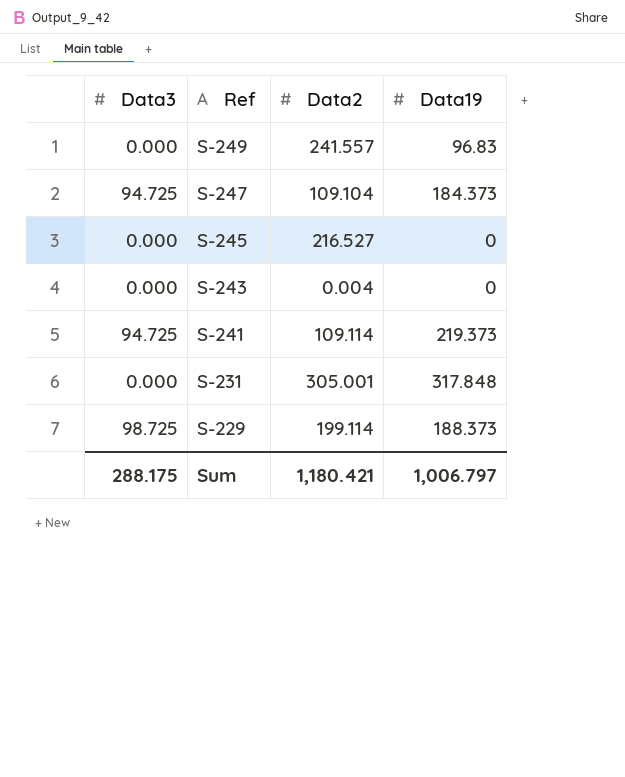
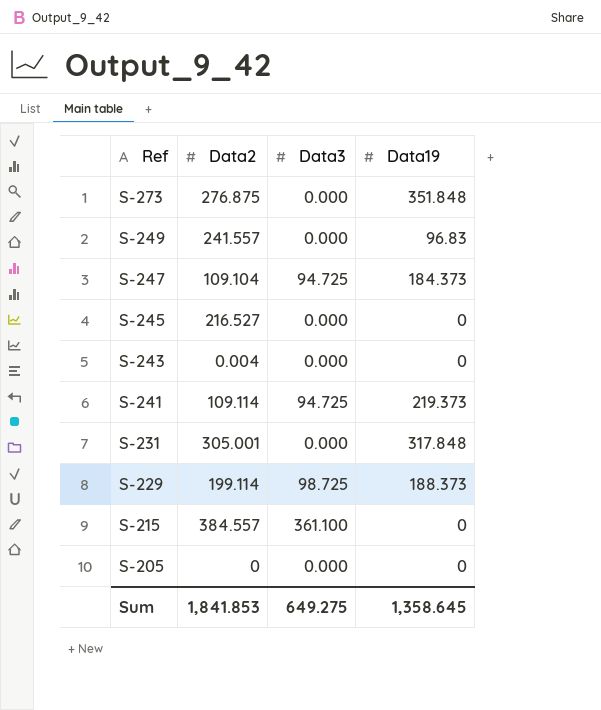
column Data3 | position: 1 -> 3
row S-273: none -> 276.875 | 0.000 | 351.848
row S-215: none -> 384.557 | 361.100 | 0
row S-205: none -> 0 | 0.000 | 0
Sum | Data2: 1,180.421 -> 1,841.853
Sum | Data3: 288.175 -> 649.275
Sum | Data19: 1,006.797 -> 1,358.645

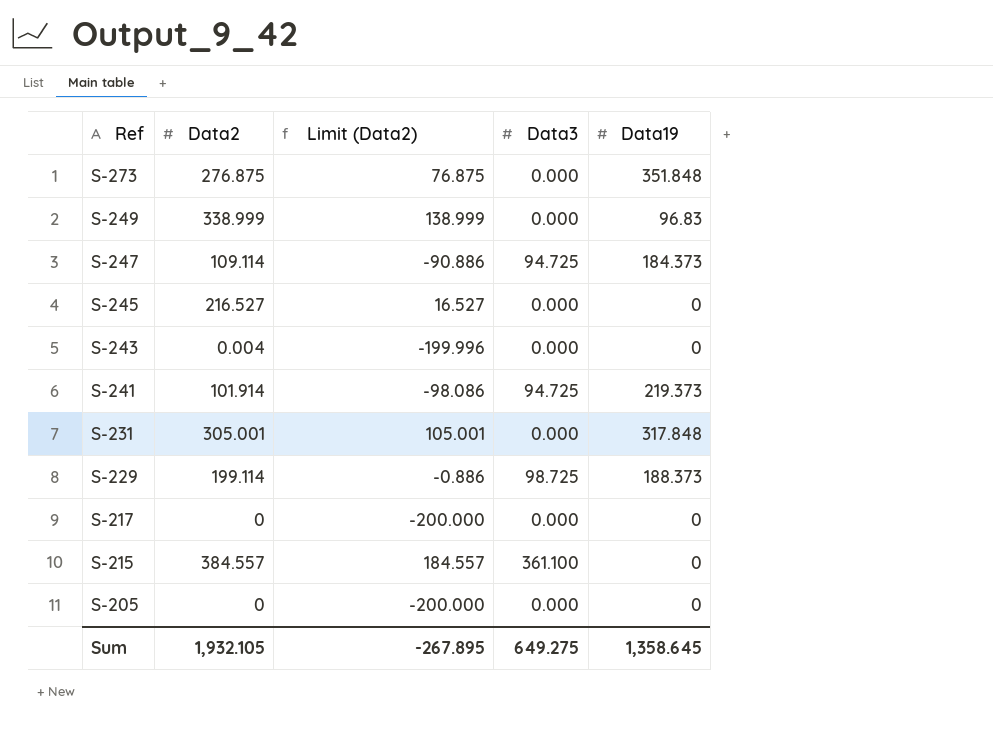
column Limit (Data2) | formula: none -> [Data2] - 200
S-249 | Data2: 241.557 -> 338.999
S-247 | Data2: 109.104 -> 109.114
S-241 | Data2: 109.114 -> 101.914
row S-217: none -> 0 | -200.000 | 0.000 | 0
Sum | Data2: 1,841.853 -> 1,932.105

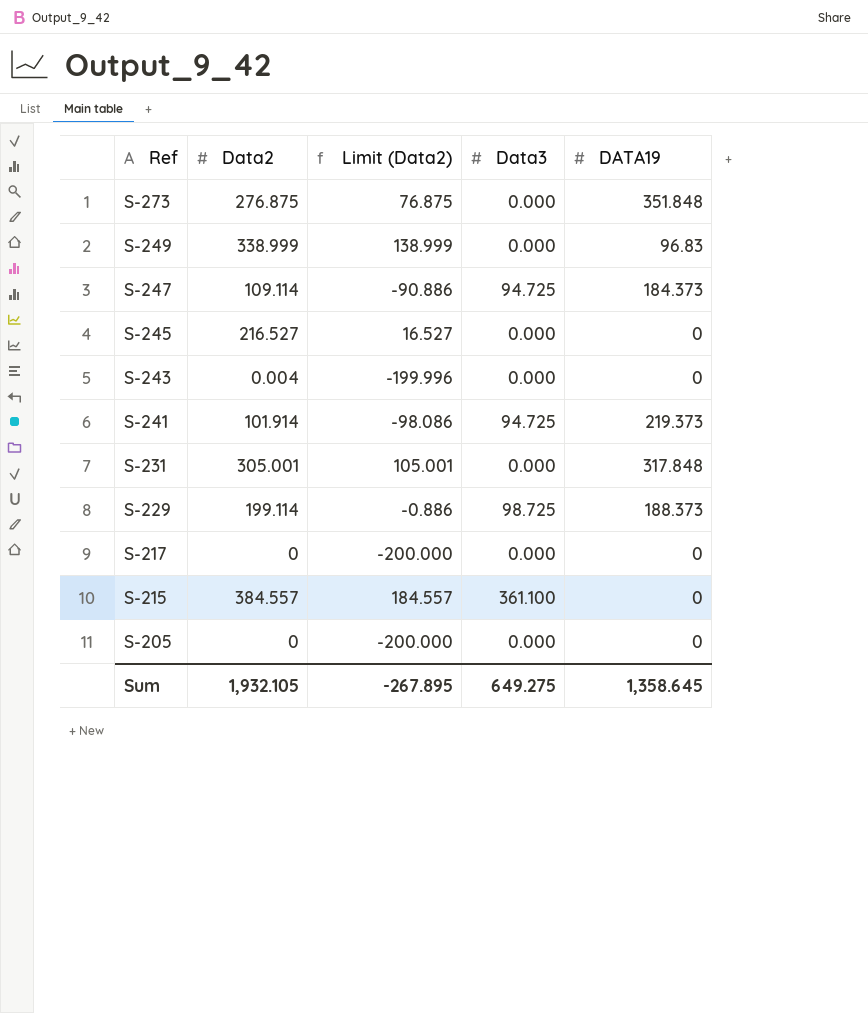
column name: Data19 -> DATA19

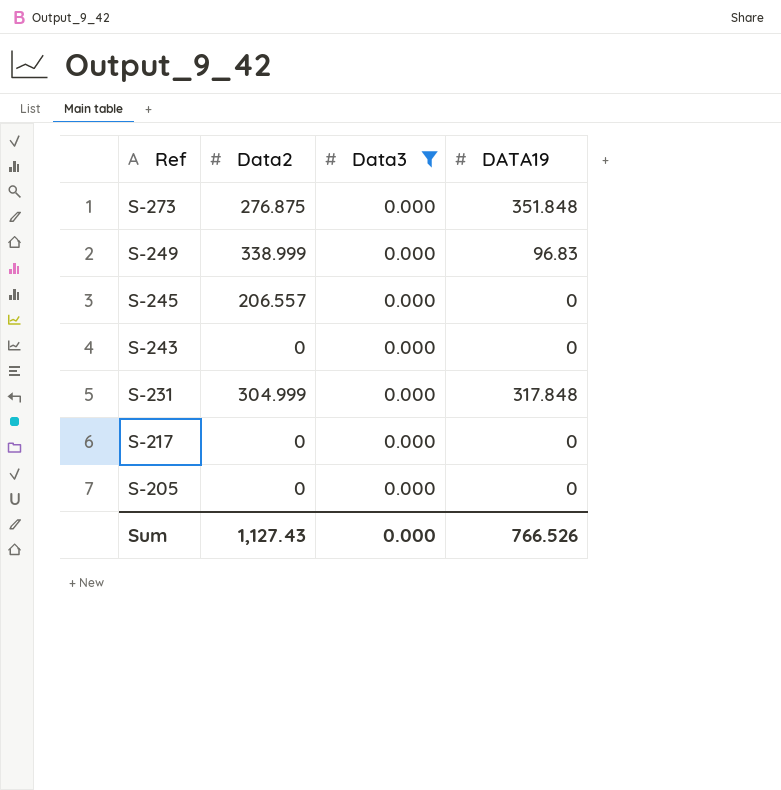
filter: none -> Data3 = 0.000
column Limit (Data2) | formula: [Data2] - 200 -> none
S-245 | Data2: 216.527 -> 206.557
S-243 | Data2: 0.004 -> 0
S-231 | Data2: 305.001 -> 304.999
Sum | Data2: 1,932.105 -> 1,127.43
Sum | Data3: 649.275 -> 0.000
Sum | DATA19: 1,358.645 -> 766.526

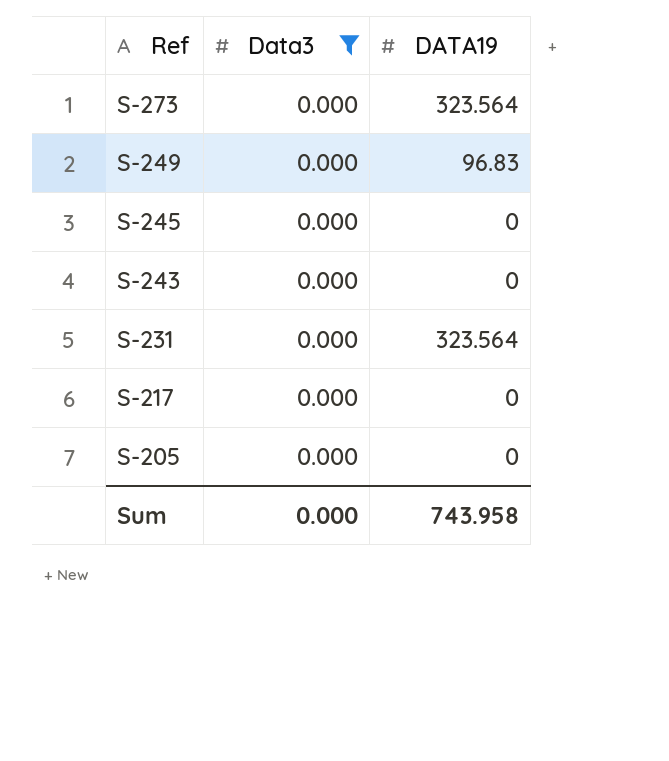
column Data2 | position: 2 -> none
S-273 | DATA19: 351.848 -> 323.564
S-231 | DATA19: 317.848 -> 323.564
Sum | DATA19: 766.526 -> 743.958

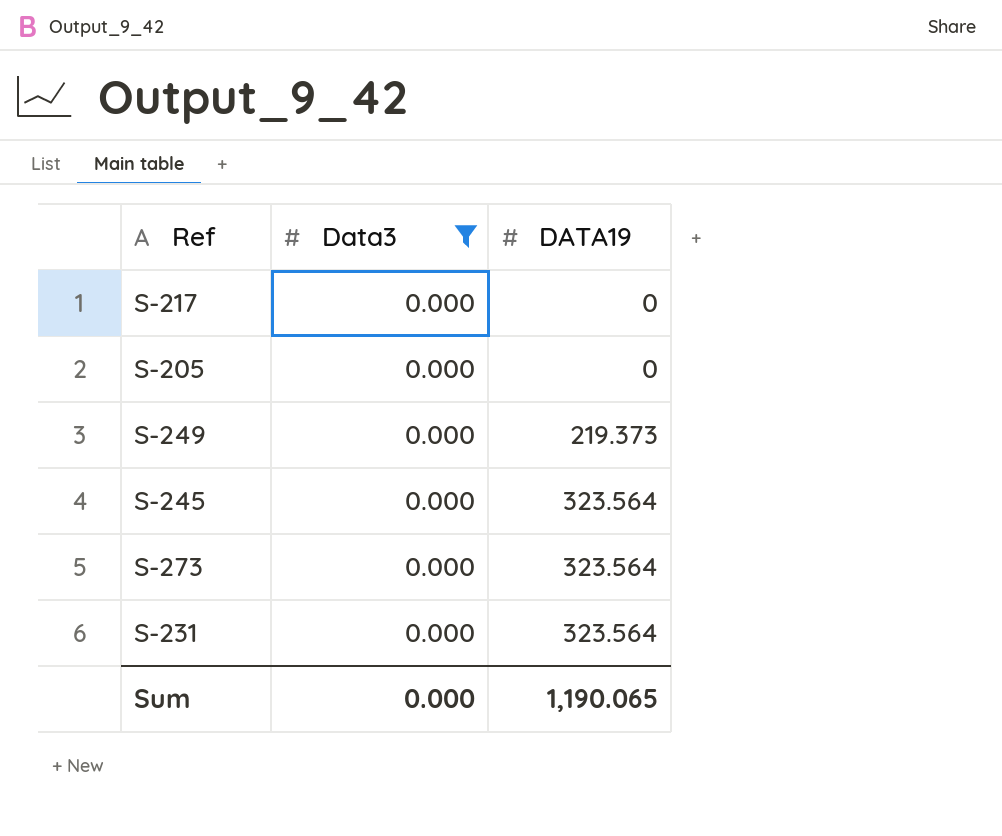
row order: Ref descending -> DATA19 ascending
row S-243: 0.000 | 0 -> none
S-249 | DATA19: 96.83 -> 219.373
S-245 | DATA19: 0 -> 323.564
Sum | DATA19: 743.958 -> 1,190.065

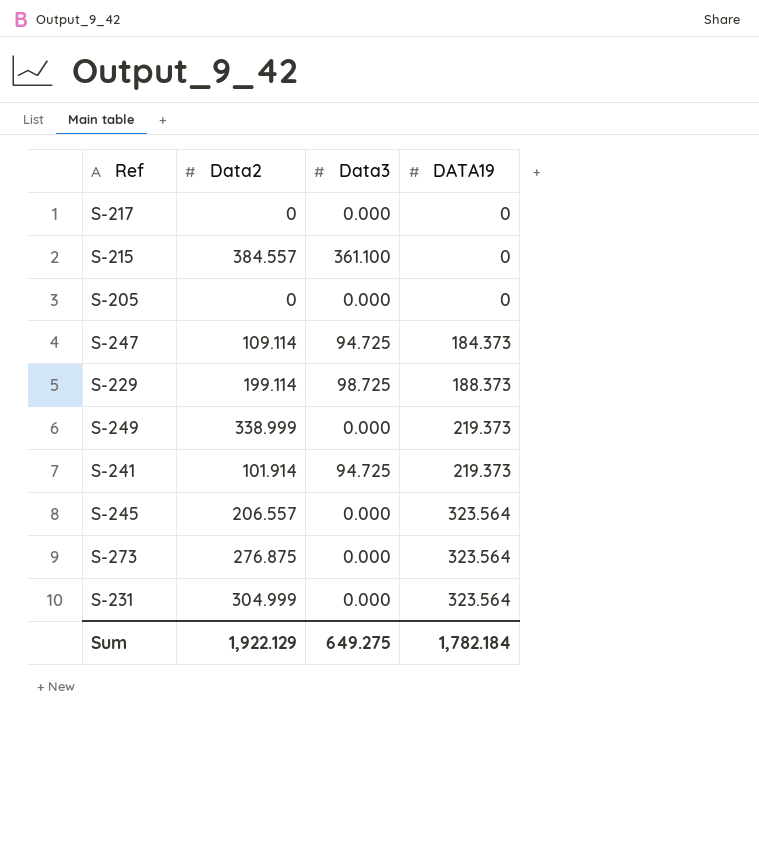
filter: Data3 = 0.000 -> none
column Data2 | position: none -> 2
Sum | Data3: 0.000 -> 649.275
Sum | DATA19: 1,190.065 -> 1,782.184

